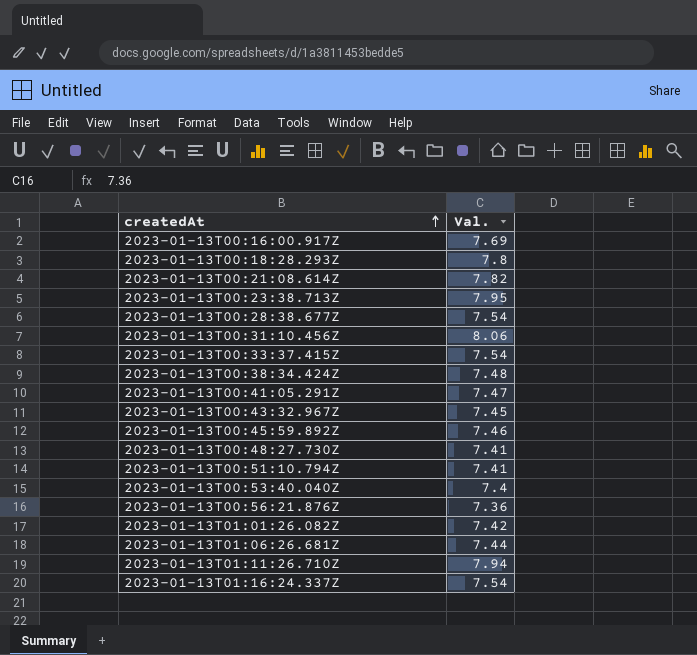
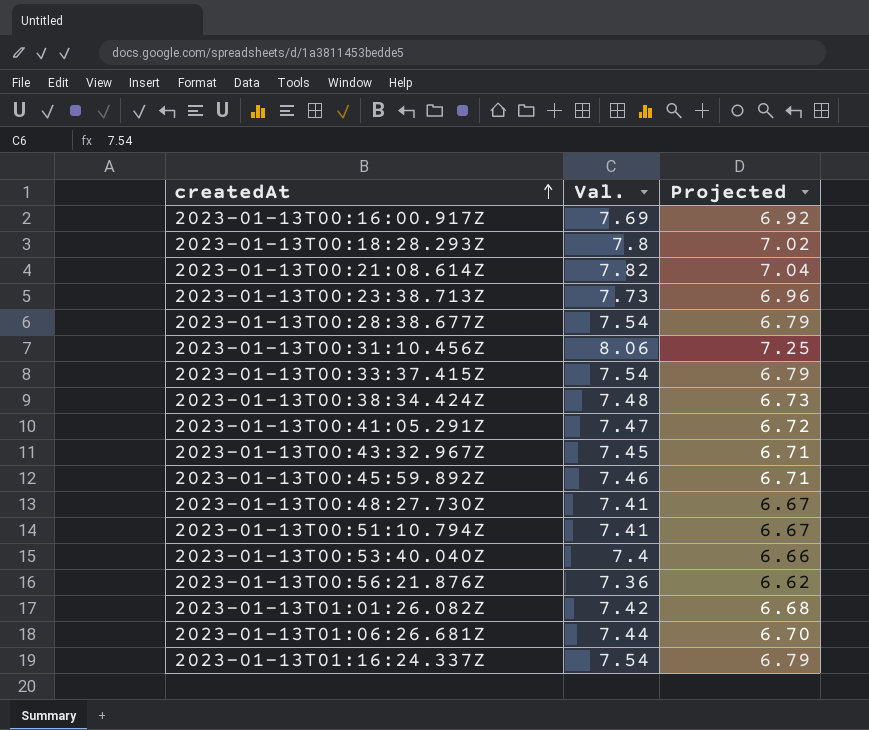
column Projected | formula: none -> [Val.] * 0.9
row 2023-01-13T01:11:26.710Z: 7.94 -> none
2023-01-13T00:23:38.713Z | Val.: 7.95 -> 7.73

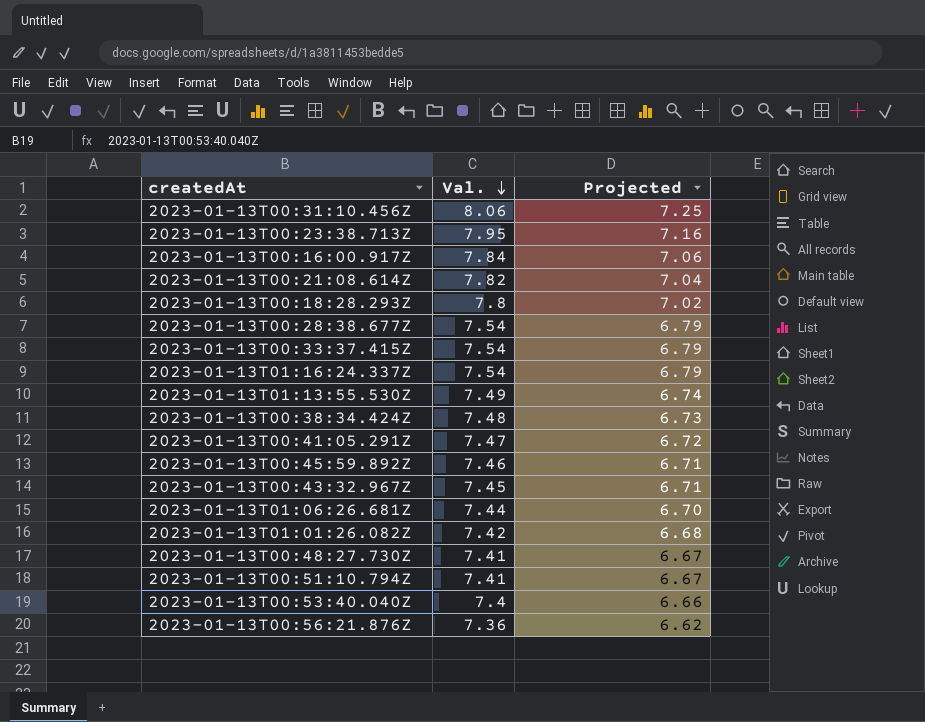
row order: createdAt ascending -> Val. descending
2023-01-13T00:23:38.713Z | Val.: 7.73 -> 7.95
2023-01-13T00:23:38.713Z | Projected: 6.96 -> 7.16
2023-01-13T00:16:00.917Z | Val.: 7.69 -> 7.84
2023-01-13T00:16:00.917Z | Projected: 6.92 -> 7.06
row 2023-01-13T01:13:55.530Z: none -> 7.49 | 6.74

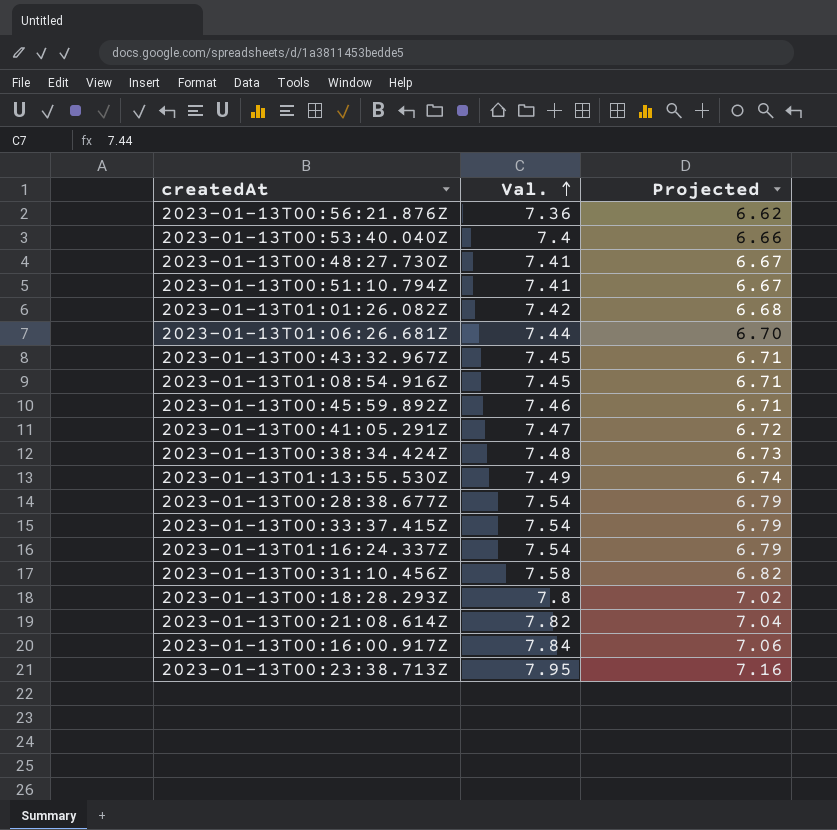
row order: Val. descending -> Val. ascending
row 2023-01-13T01:08:54.916Z: none -> 7.45 | 6.71
2023-01-13T00:31:10.456Z | Val.: 8.06 -> 7.58
2023-01-13T00:31:10.456Z | Projected: 7.25 -> 6.82

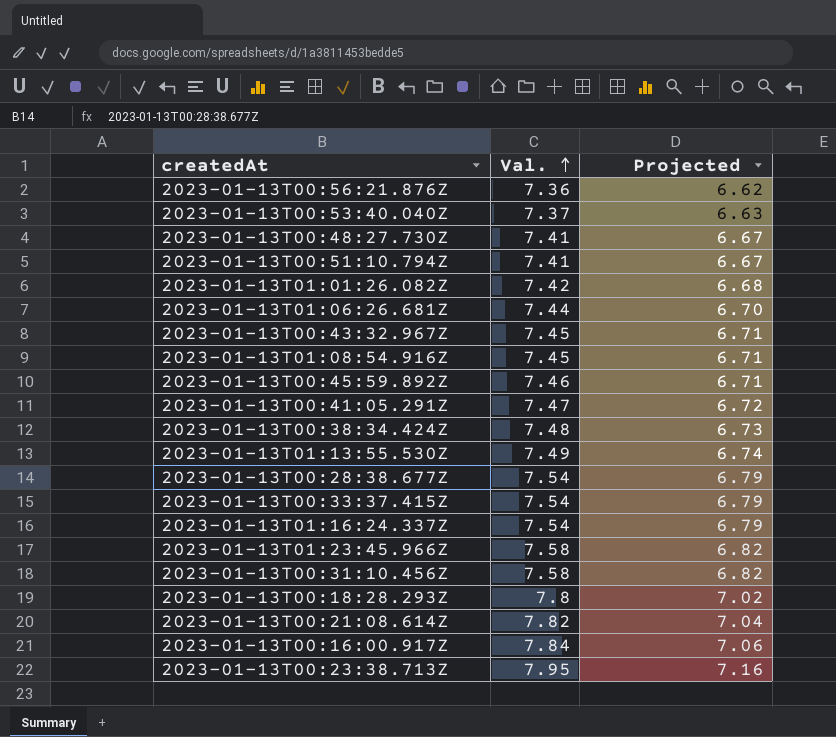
2023-01-13T00:53:40.040Z | Val.: 7.4 -> 7.37
2023-01-13T00:53:40.040Z | Projected: 6.66 -> 6.63
row 2023-01-13T01:23:45.966Z: none -> 7.58 | 6.82

